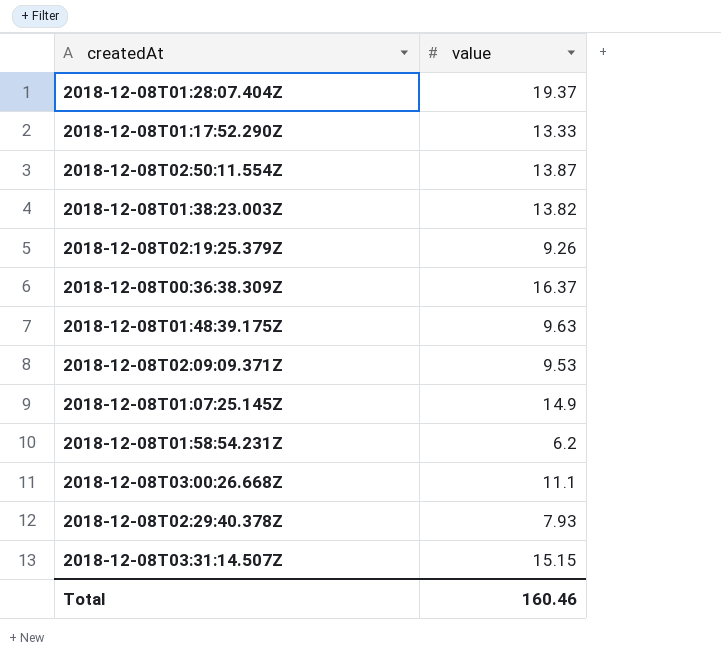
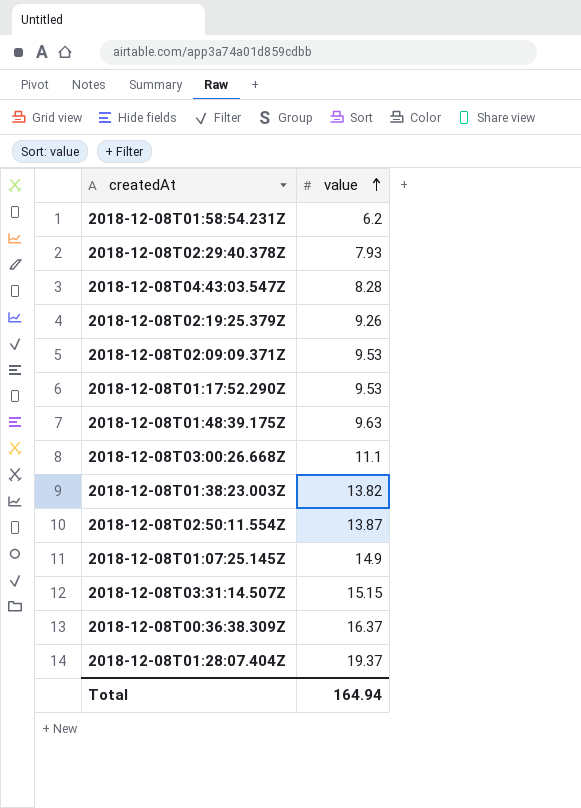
row order: none -> value ascending
row 2018-12-08T04:43:03.547Z: none -> 8.28
2018-12-08T01:17:52.290Z | value: 13.33 -> 9.53
Total | value: 160.46 -> 164.94

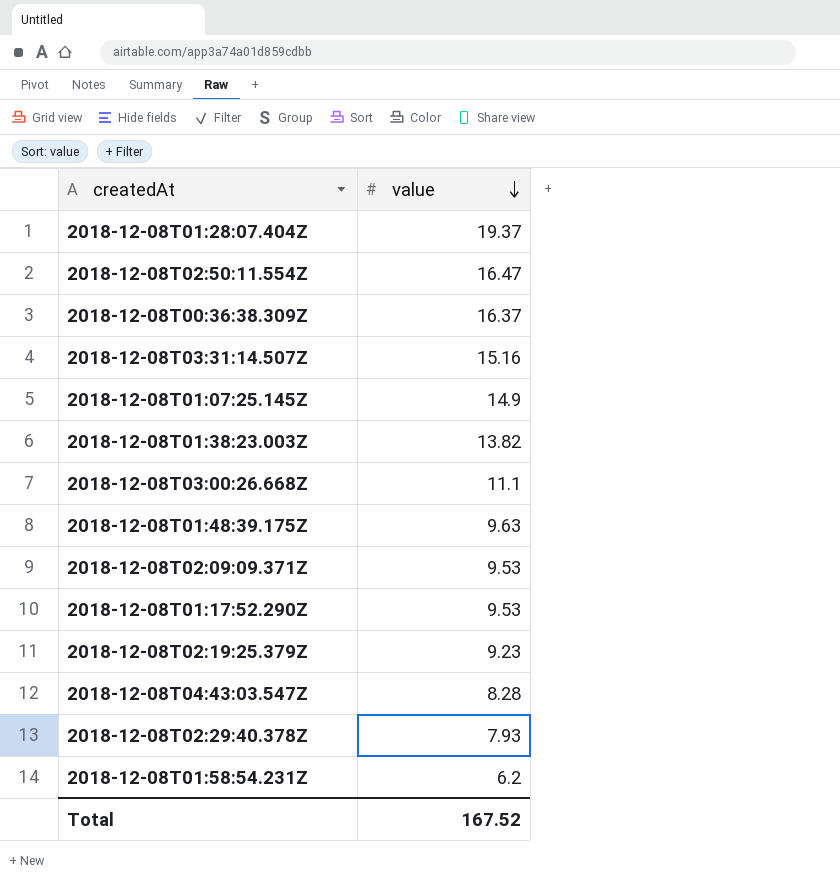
row order: value ascending -> value descending
2018-12-08T02:50:11.554Z | value: 13.87 -> 16.47
2018-12-08T03:31:14.507Z | value: 15.15 -> 15.16
2018-12-08T02:19:25.379Z | value: 9.26 -> 9.23
Total | value: 164.94 -> 167.52

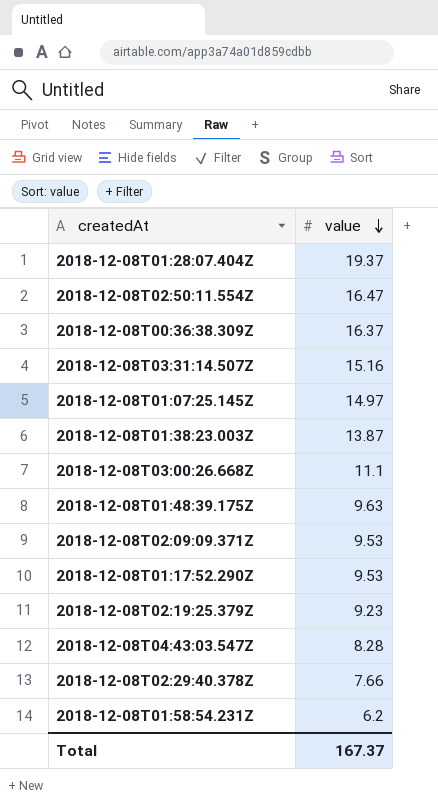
2018-12-08T01:07:25.145Z | value: 14.9 -> 14.97
2018-12-08T01:38:23.003Z | value: 13.82 -> 13.87
2018-12-08T02:29:40.378Z | value: 7.93 -> 7.66
Total | value: 167.52 -> 167.37

